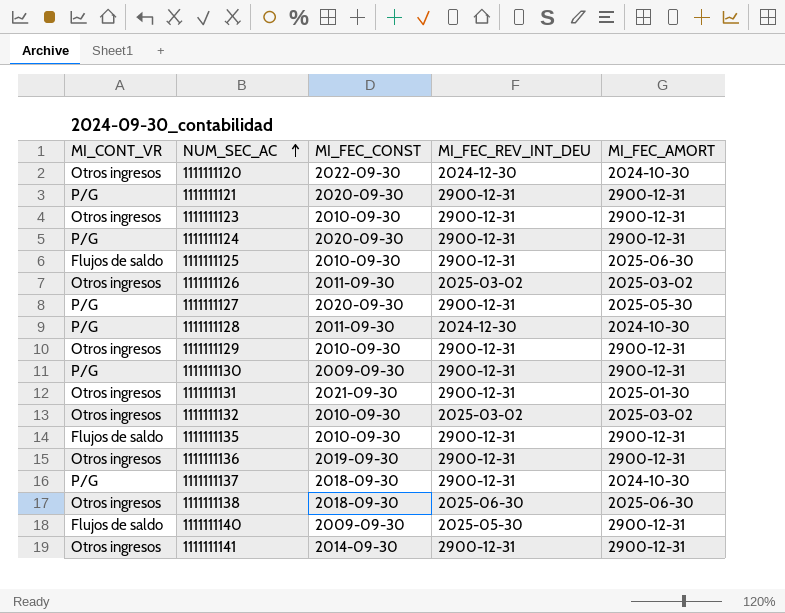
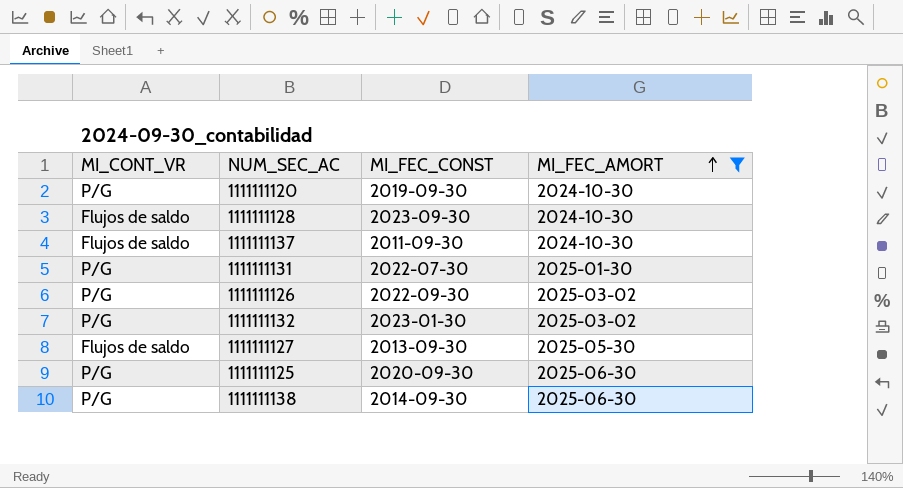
filter: none -> MI_FEC_AMORT != 2900-12-31
row order: NUM_SEC_AC ascending -> MI_FEC_AMORT ascending
column MI_FEC_REV_INT_DEU | position: 4 -> none
1111111120 | MI_CONT_VR: Otros ingresos -> P/G
1111111120 | MI_FEC_CONST: 2022-09-30 -> 2019-09-30
1111111128 | MI_CONT_VR: P/G -> Flujos de saldo
1111111128 | MI_FEC_CONST: 2011-09-30 -> 2023-09-30
1111111137 | MI_CONT_VR: P/G -> Flujos de saldo
1111111137 | MI_FEC_CONST: 2018-09-30 -> 2011-09-30
1111111131 | MI_CONT_VR: Otros ingresos -> P/G
1111111131 | MI_FEC_CONST: 2021-09-30 -> 2022-07-30
1111111126 | MI_CONT_VR: Otros ingresos -> P/G
1111111126 | MI_FEC_CONST: 2011-09-30 -> 2022-09-30
1111111132 | MI_CONT_VR: Otros ingresos -> P/G
1111111132 | MI_FEC_CONST: 2010-09-30 -> 2023-01-30
1111111127 | MI_CONT_VR: P/G -> Flujos de saldo
1111111127 | MI_FEC_CONST: 2020-09-30 -> 2013-09-30
1111111125 | MI_CONT_VR: Flujos de saldo -> P/G
1111111125 | MI_FEC_CONST: 2010-09-30 -> 2020-09-30
1111111138 | MI_CONT_VR: Otros ingresos -> P/G
1111111138 | MI_FEC_CONST: 2018-09-30 -> 2014-09-30

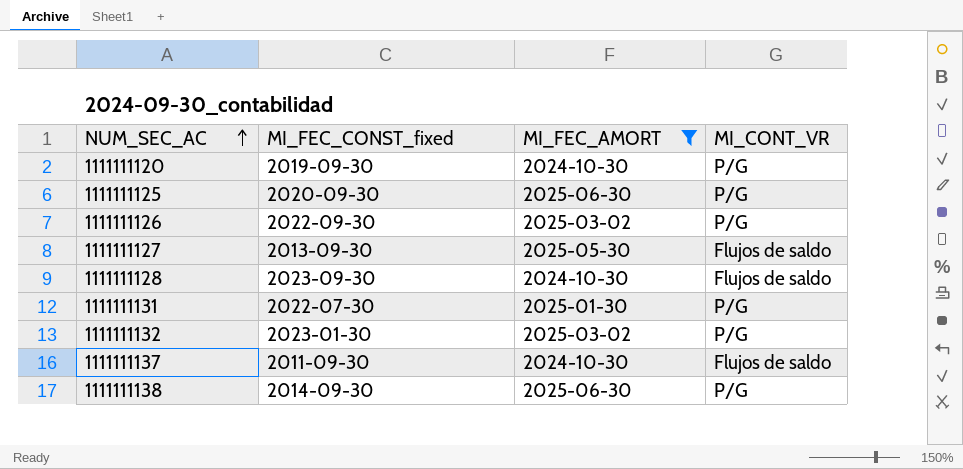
row order: MI_FEC_AMORT ascending -> NUM_SEC_AC ascending
column name: MI_FEC_CONST -> MI_FEC_CONST_fixed
column MI_CONT_VR | position: 1 -> 4

